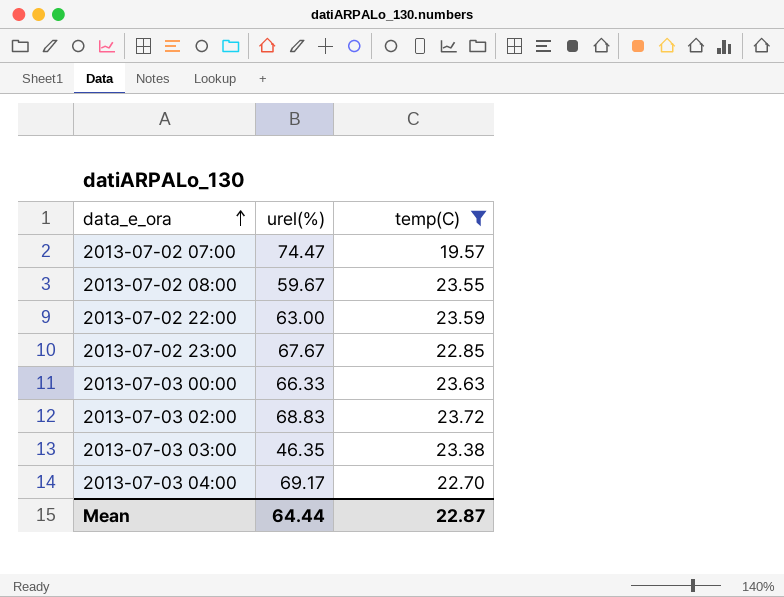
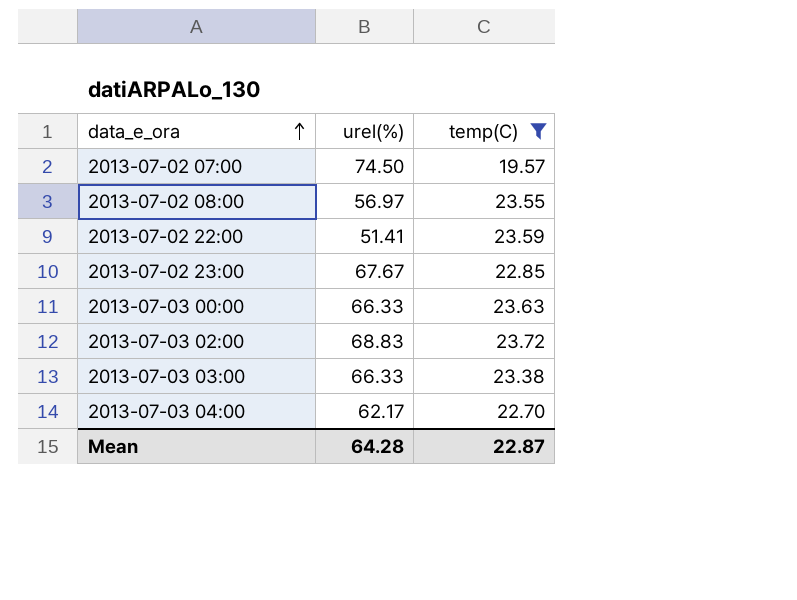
2013-07-02 07:00 | urel(%): 74.47 -> 74.50
2013-07-02 08:00 | urel(%): 59.67 -> 56.97
2013-07-02 22:00 | urel(%): 63.00 -> 51.41
2013-07-03 03:00 | urel(%): 46.35 -> 66.33
2013-07-03 04:00 | urel(%): 69.17 -> 62.17
Mean | urel(%): 64.44 -> 64.28

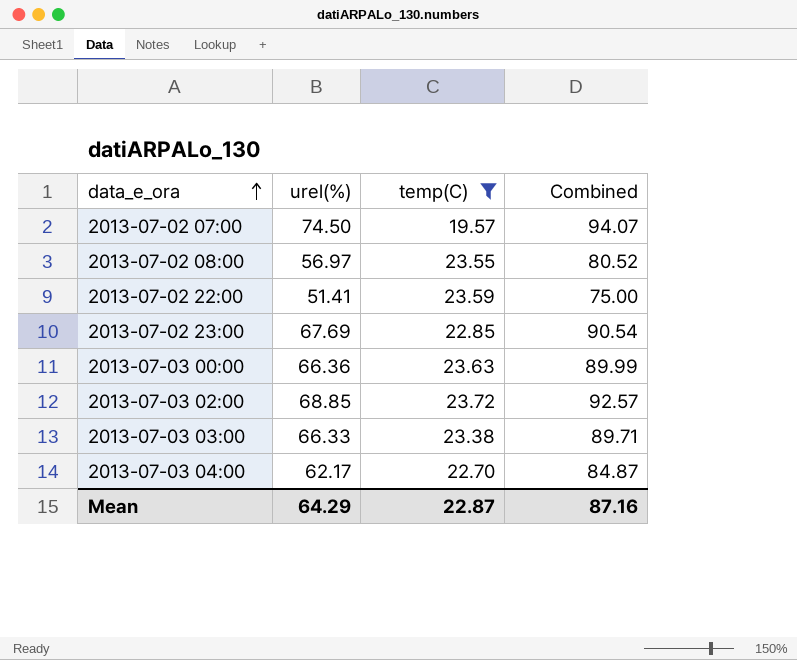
column Combined | formula: none -> [urel(%)] + [temp(C)]
2013-07-02 23:00 | urel(%): 67.67 -> 67.69
2013-07-03 00:00 | urel(%): 66.33 -> 66.36
2013-07-03 02:00 | urel(%): 68.83 -> 68.85
Mean | urel(%): 64.28 -> 64.29

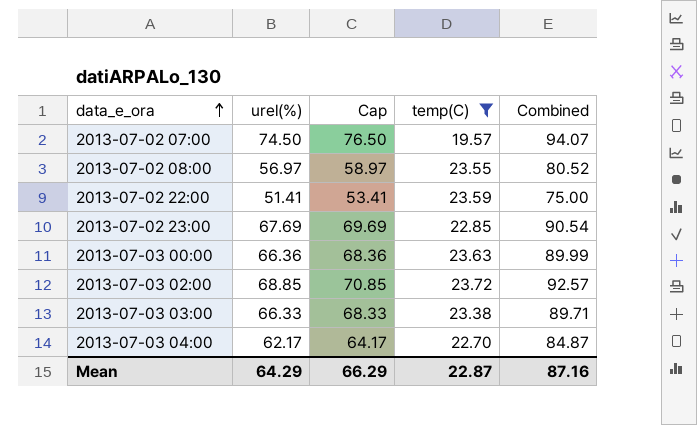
column Cap | formula: none -> [urel(%)] + 2

